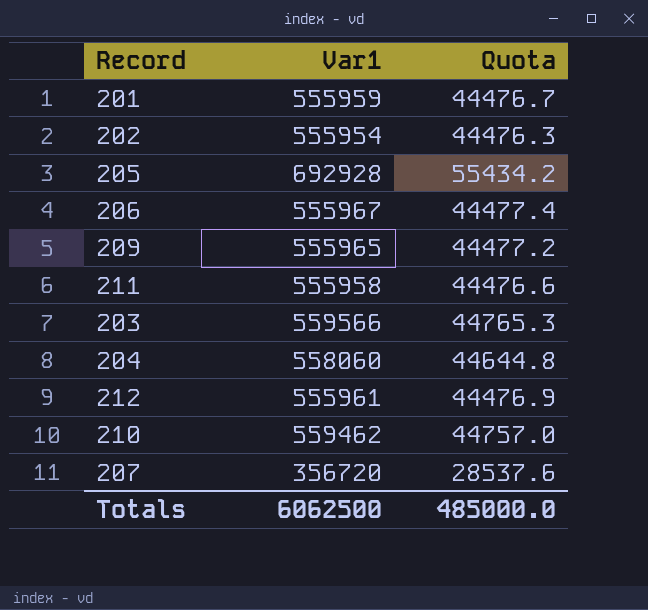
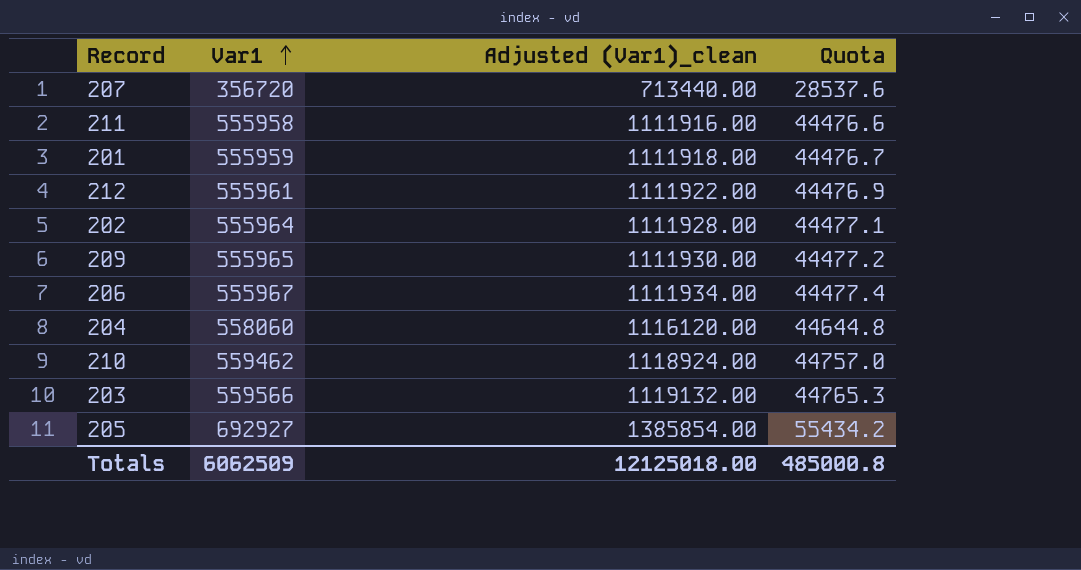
row order: none -> Var1 ascending
column Adjusted (Var1)_clean | formula: none -> [Var1] * 2
202 | Var1: 555954 -> 555964
202 | Quota: 44476.3 -> 44477.1
205 | Var1: 692928 -> 692927
Totals | Var1: 6062500 -> 6062509
Totals | Quota: 485000.0 -> 485000.8

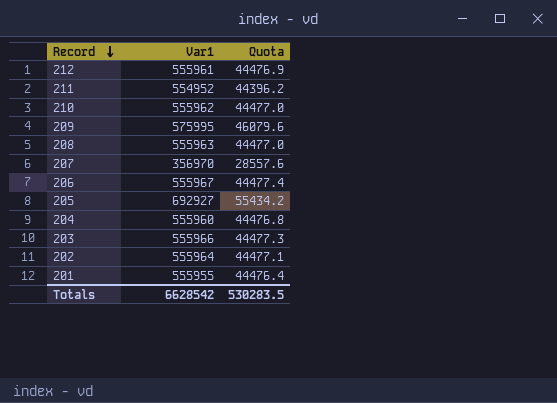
row order: Var1 ascending -> Record descending
column Adjusted (Var1)_clean | formula: [Var1] * 2 -> none
211 | Var1: 555958 -> 554952
211 | Quota: 44476.6 -> 44396.2
210 | Var1: 559462 -> 555962
210 | Quota: 44757.0 -> 44477.0
209 | Var1: 555965 -> 575995
209 | Quota: 44477.2 -> 46079.6
row 208: none -> 555963 | 44477.0
207 | Var1: 356720 -> 356970
207 | Quota: 28537.6 -> 28557.6
204 | Var1: 558060 -> 555960
204 | Quota: 44644.8 -> 44476.8
203 | Var1: 559566 -> 555966
203 | Quota: 44765.3 -> 44477.3
201 | Var1: 555959 -> 555955
201 | Quota: 44476.7 -> 44476.4
Totals | Var1: 6062509 -> 6628542
Totals | Quota: 485000.8 -> 530283.5

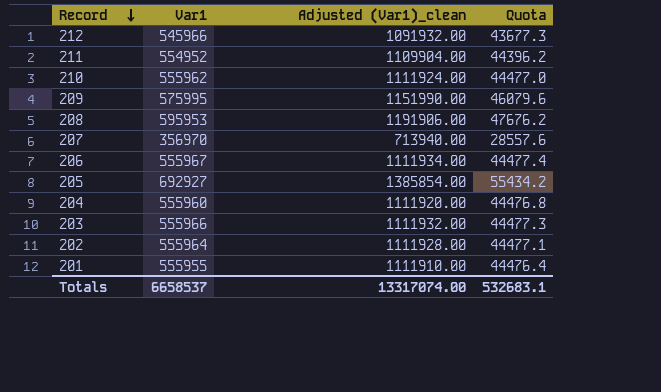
column Adjusted (Var1)_clean | formula: none -> [Var1] * 2
212 | Var1: 555961 -> 545966
212 | Quota: 44476.9 -> 43677.3
208 | Var1: 555963 -> 595953
208 | Quota: 44477.0 -> 47676.2
Totals | Var1: 6628542 -> 6658537
Totals | Quota: 530283.5 -> 532683.1

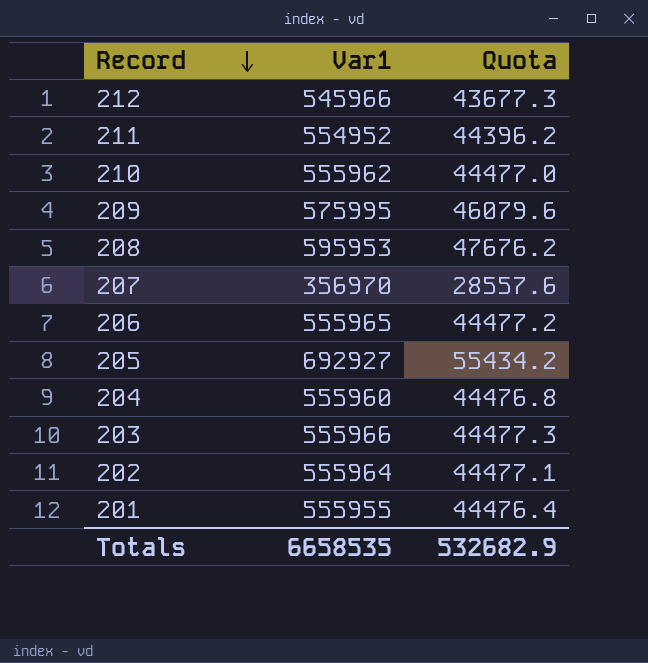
column Adjusted (Var1)_clean | formula: [Var1] * 2 -> none
206 | Var1: 555967 -> 555965
206 | Quota: 44477.4 -> 44477.2
Totals | Var1: 6658537 -> 6658535
Totals | Quota: 532683.1 -> 532682.9

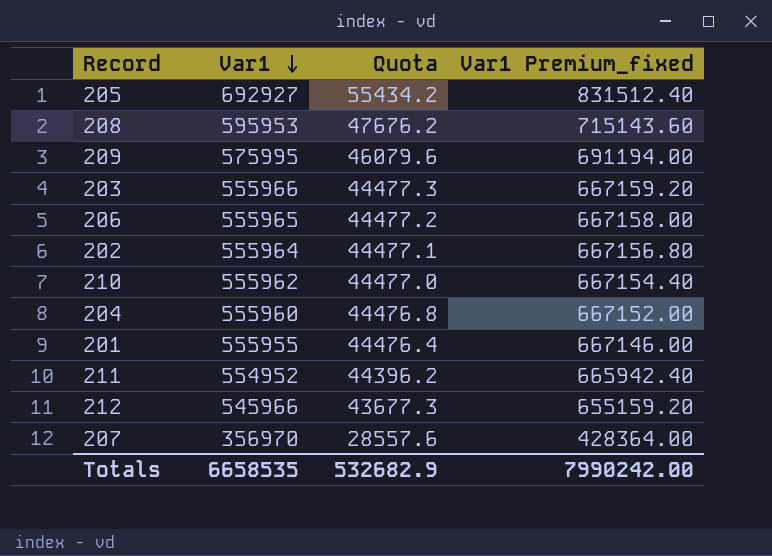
row order: Record descending -> Var1 descending
column Var1 Premium_fixed | formula: none -> [Var1] * 1.2

